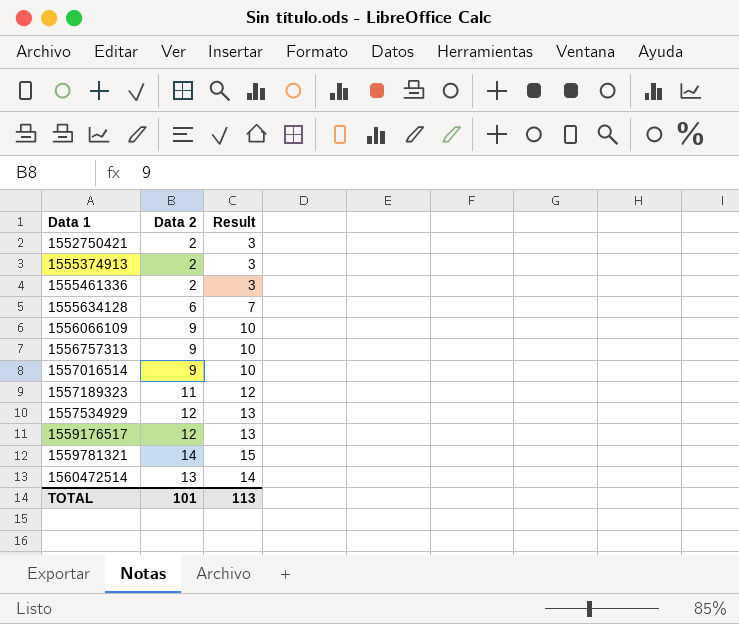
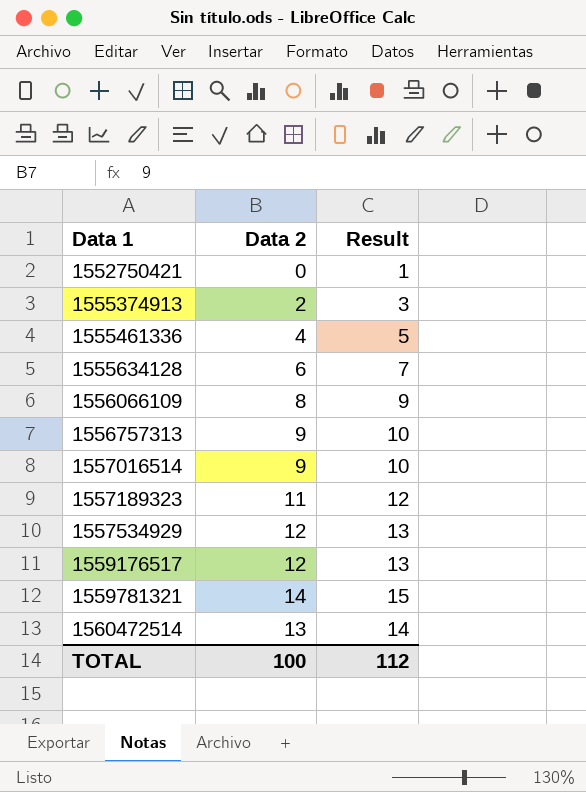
1552750421 | Data 2: 2 -> 0
1552750421 | Result: 3 -> 1
1555461336 | Data 2: 2 -> 4
1555461336 | Result: 3 -> 5
1556066109 | Data 2: 9 -> 8
1556066109 | Result: 10 -> 9
TOTAL | Data 2: 101 -> 100
TOTAL | Result: 113 -> 112

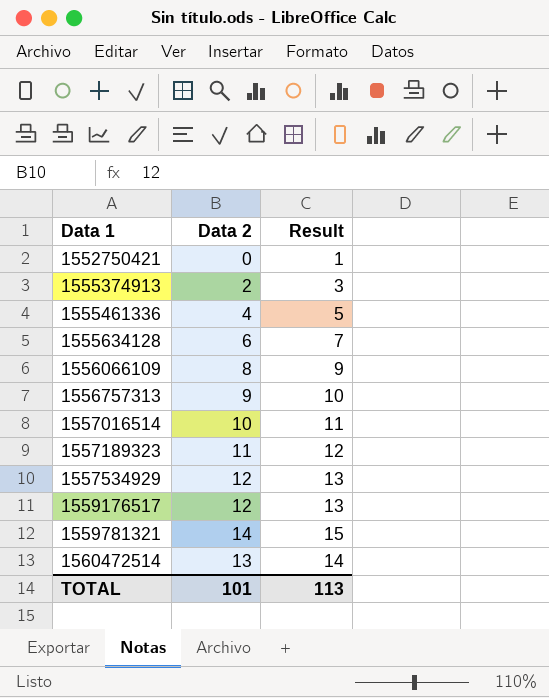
1557016514 | Data 2: 9 -> 10
1557016514 | Result: 10 -> 11
TOTAL | Data 2: 100 -> 101
TOTAL | Result: 112 -> 113

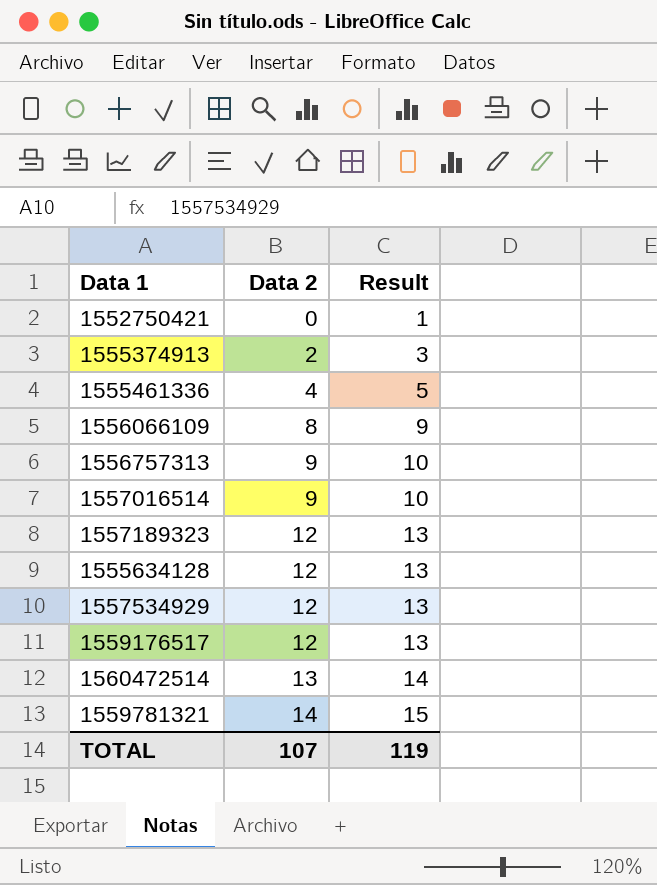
row order: Data 1 ascending -> Data 2 ascending
1557016514 | Data 2: 10 -> 9
1557016514 | Result: 11 -> 10
1557189323 | Data 2: 11 -> 12
1557189323 | Result: 12 -> 13
1555634128 | Data 2: 6 -> 12
1555634128 | Result: 7 -> 13
TOTAL | Data 2: 101 -> 107
TOTAL | Result: 113 -> 119

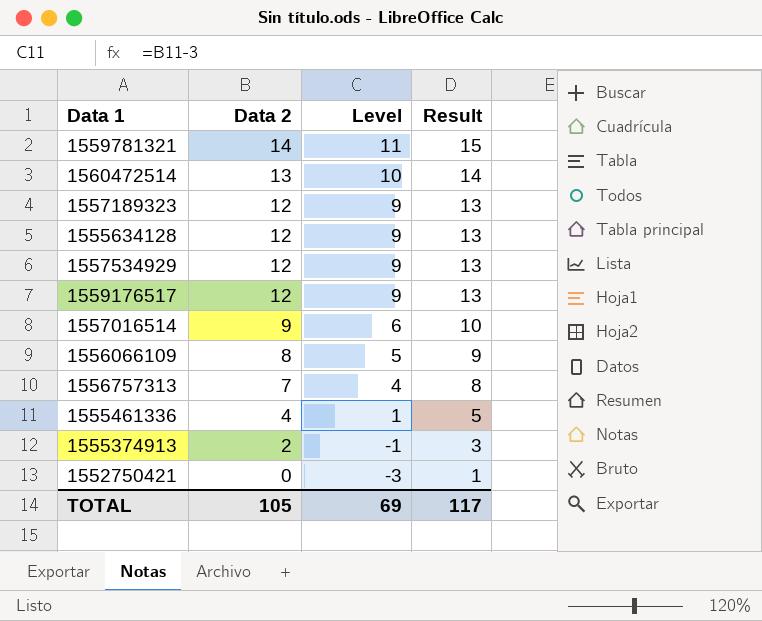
row order: Data 2 ascending -> Data 2 descending
column Level | formula: none -> [Data 2] - 3
1556757313 | Data 2: 9 -> 7
1556757313 | Result: 10 -> 8
TOTAL | Data 2: 107 -> 105
TOTAL | Result: 119 -> 117

